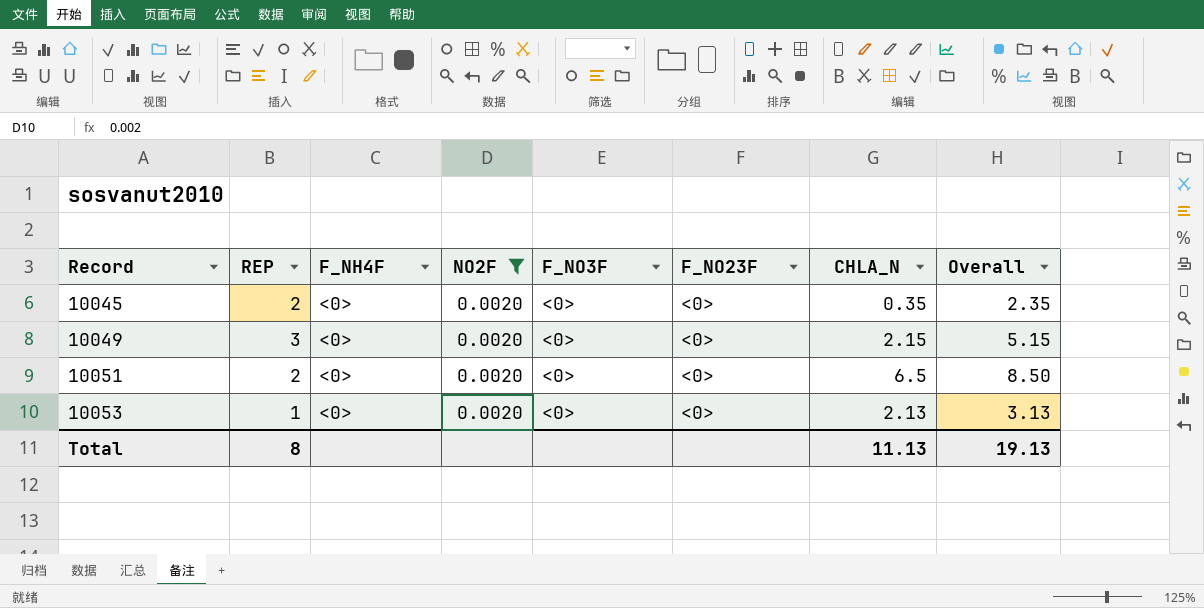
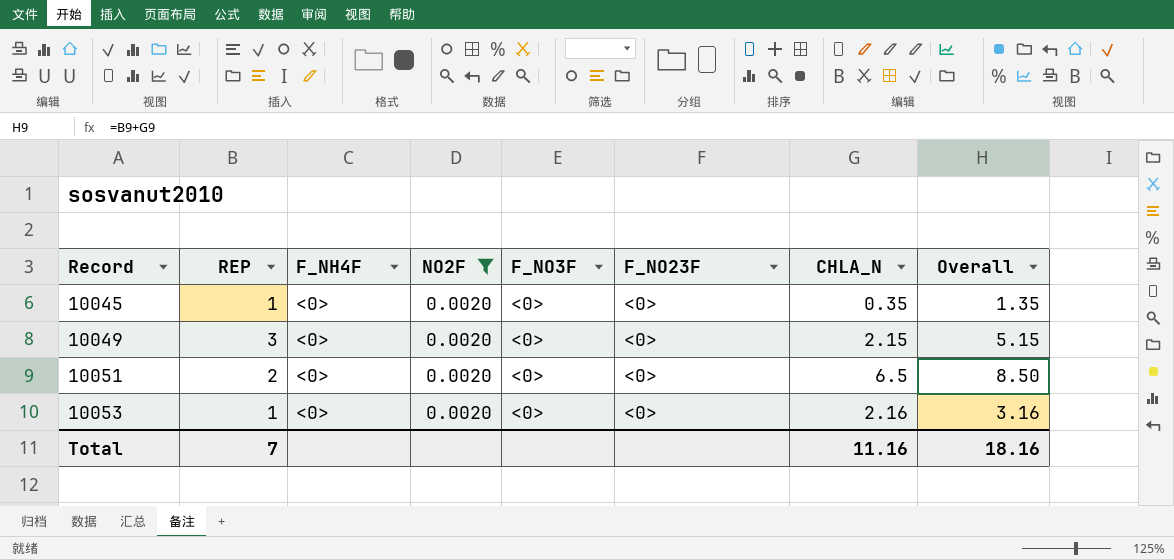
10045 | REP: 2 -> 1
10045 | Overall: 2.35 -> 1.35
10053 | CHLA_N: 2.13 -> 2.16
10053 | Overall: 3.13 -> 3.16
Total | REP: 8 -> 7
Total | CHLA_N: 11.13 -> 11.16
Total | Overall: 19.13 -> 18.16

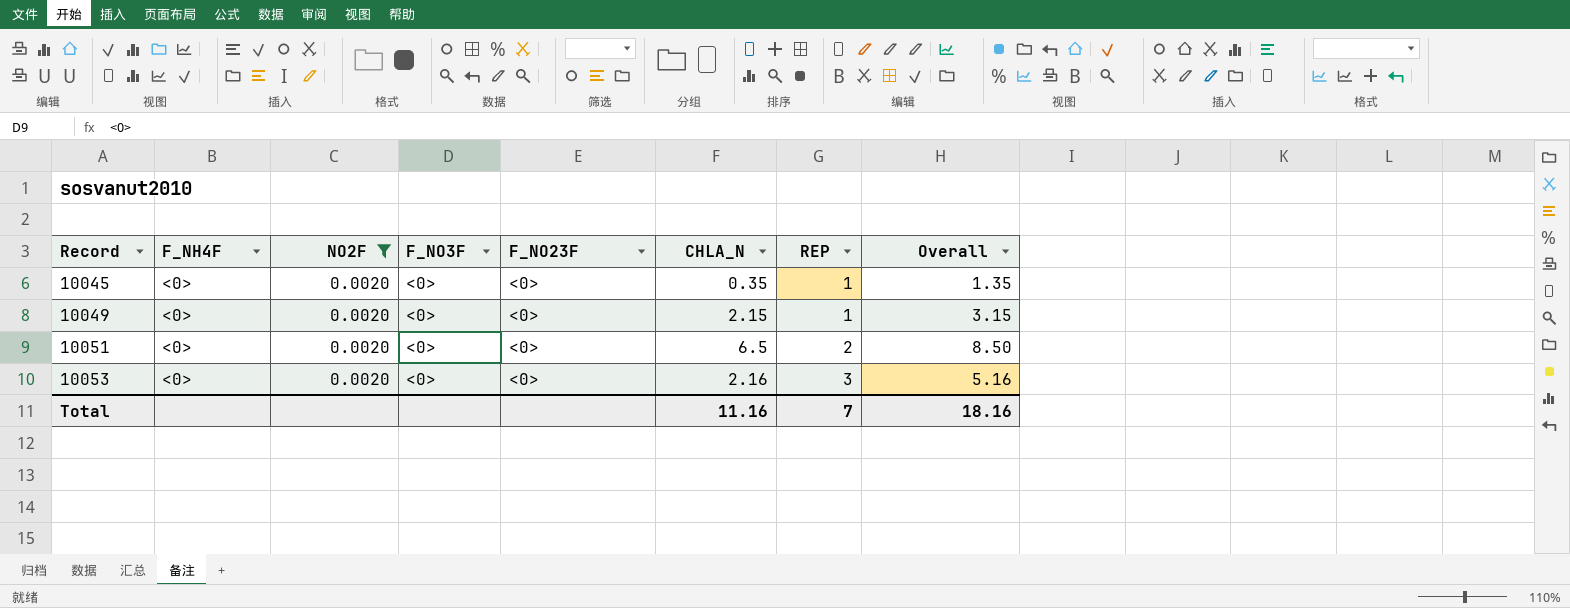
column REP | position: 2 -> 7
10049 | REP: 3 -> 1
10049 | Overall: 5.15 -> 3.15
10053 | REP: 1 -> 3
10053 | Overall: 3.16 -> 5.16

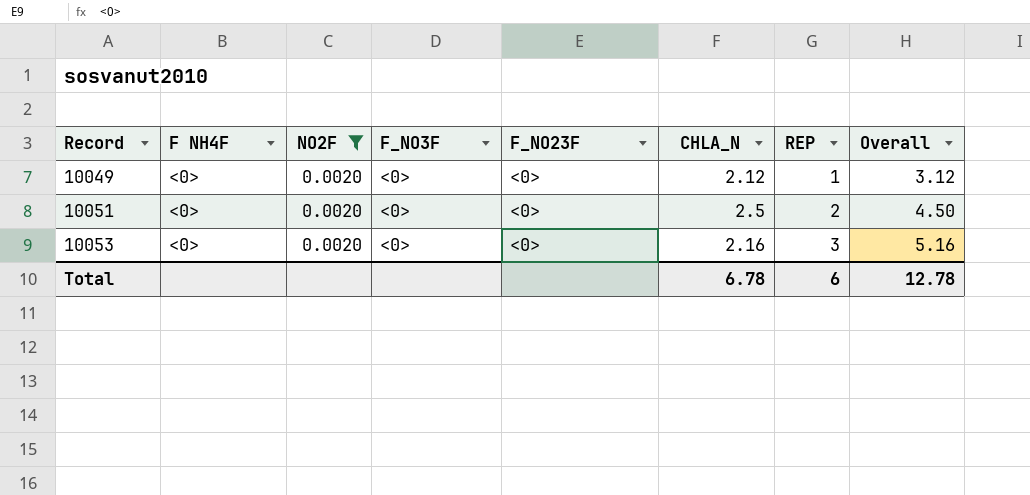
column name: F_NH4F -> F NH4F
row 10045: <0> | 0.0020 | <0> | <0> | 0.35 | 1 | 1.35 -> none
10049 | CHLA_N: 2.15 -> 2.12
10049 | Overall: 3.15 -> 3.12
10051 | CHLA_N: 6.5 -> 2.5
10051 | Overall: 8.50 -> 4.50
Total | CHLA_N: 11.16 -> 6.78
Total | REP: 7 -> 6
Total | Overall: 18.16 -> 12.78

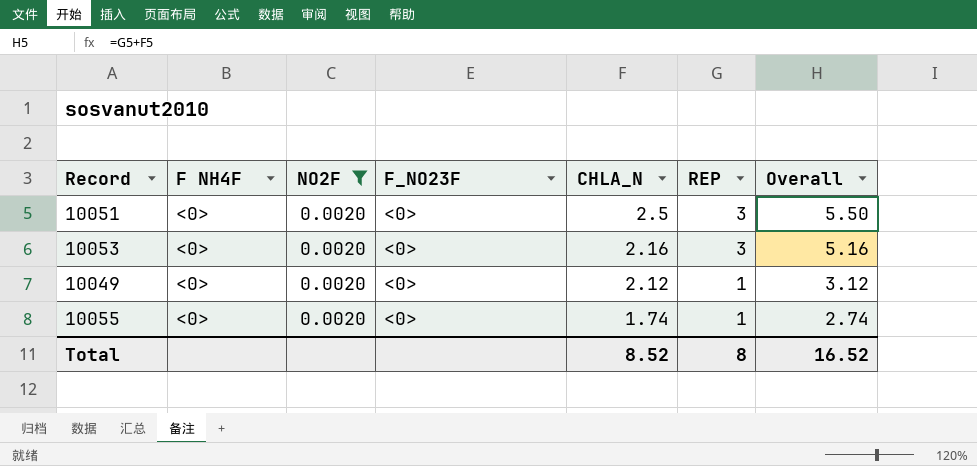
row order: Record ascending -> CHLA_N descending
column F_NO3F | position: 4 -> none
10051 | REP: 2 -> 3
10051 | Overall: 4.50 -> 5.50
row 10055: none -> <0> | 0.0020 | <0> | 1.74 | 1 | 2.74
Total | CHLA_N: 6.78 -> 8.52
Total | REP: 6 -> 8
Total | Overall: 12.78 -> 16.52

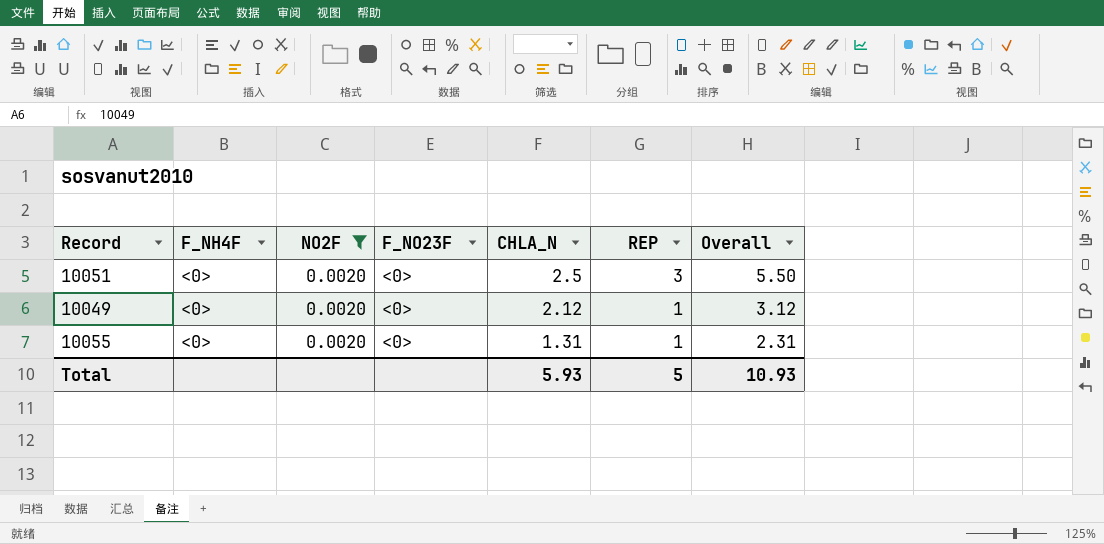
column name: F NH4F -> F_NH4F
row 10053: <0> | 0.0020 | <0> | 2.16 | 3 | 5.16 -> none
10055 | CHLA_N: 1.74 -> 1.31
10055 | Overall: 2.74 -> 2.31
Total | CHLA_N: 8.52 -> 5.93
Total | REP: 8 -> 5
Total | Overall: 16.52 -> 10.93

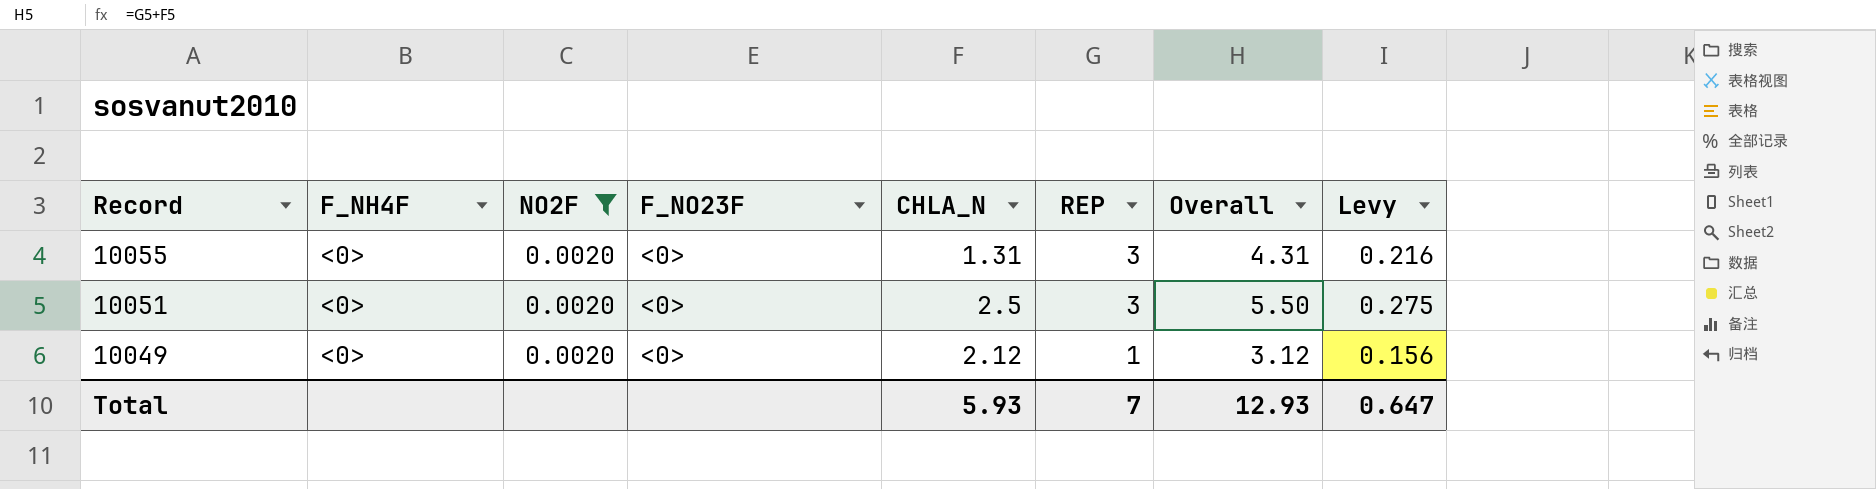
row order: CHLA_N descending -> Record descending
column Levy | formula: none -> [Overall] * 0.05
10055 | REP: 1 -> 3
10055 | Overall: 2.31 -> 4.31
Total | REP: 5 -> 7
Total | Overall: 10.93 -> 12.93

